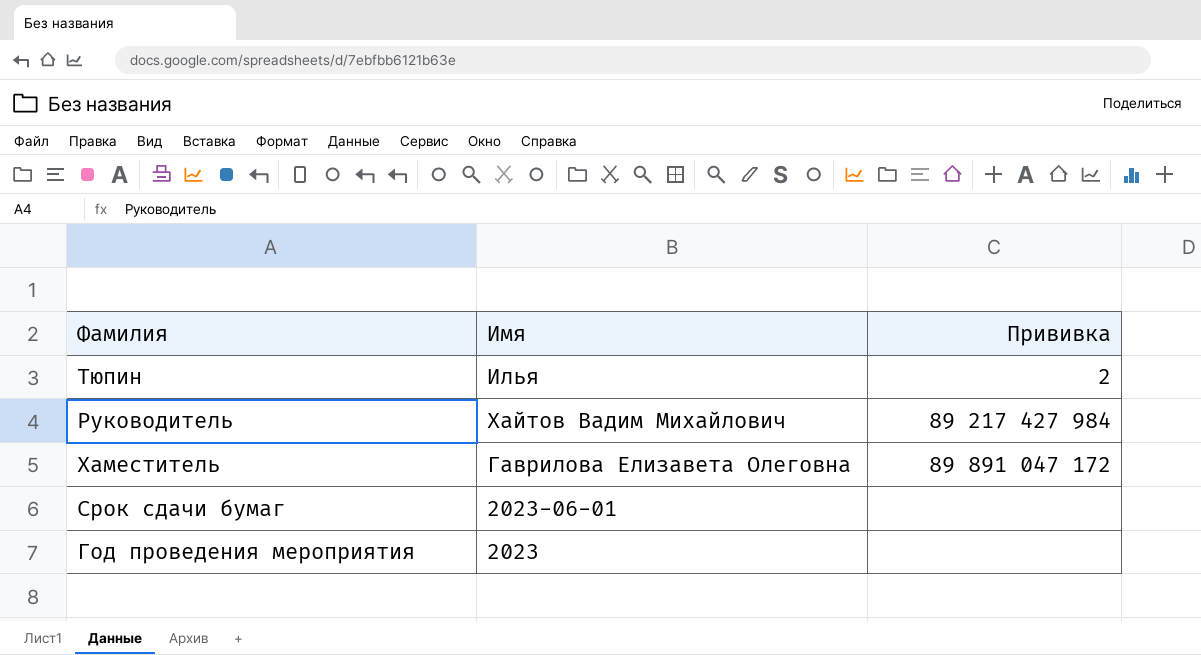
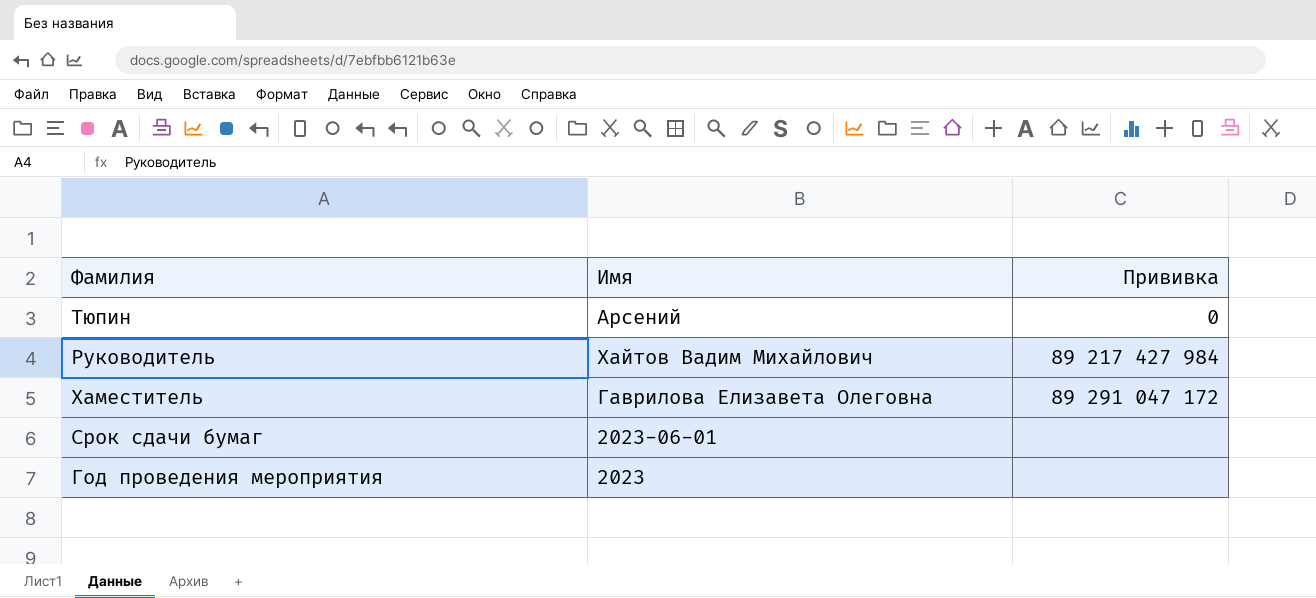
Тюпин | Имя: Илья -> Арсений
Тюпин | Прививка: 2 -> 0
Хаместитель | Прививка: 89 891 047 172 -> 89 291 047 172

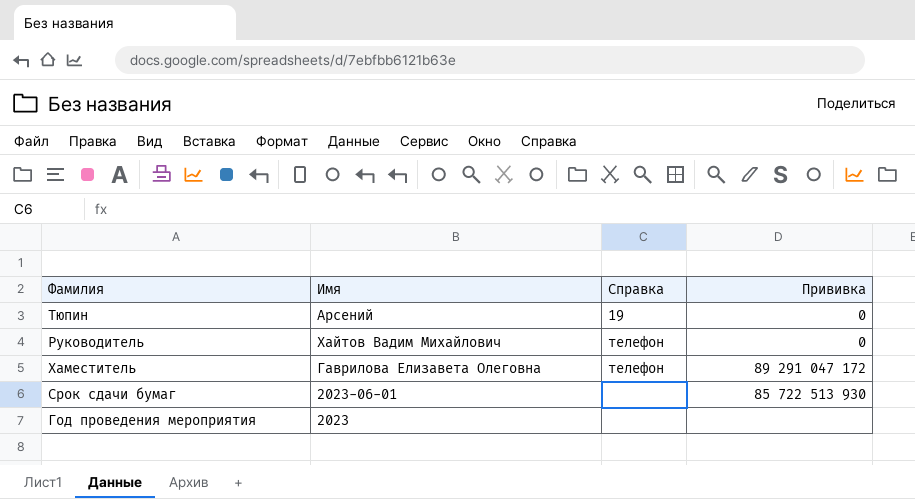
column Справка | position: none -> 3
Руководитель | Прививка: 89 217 427 984 -> 0
Срок сдачи бумаг | Прививка: none -> 85 722 513 930

